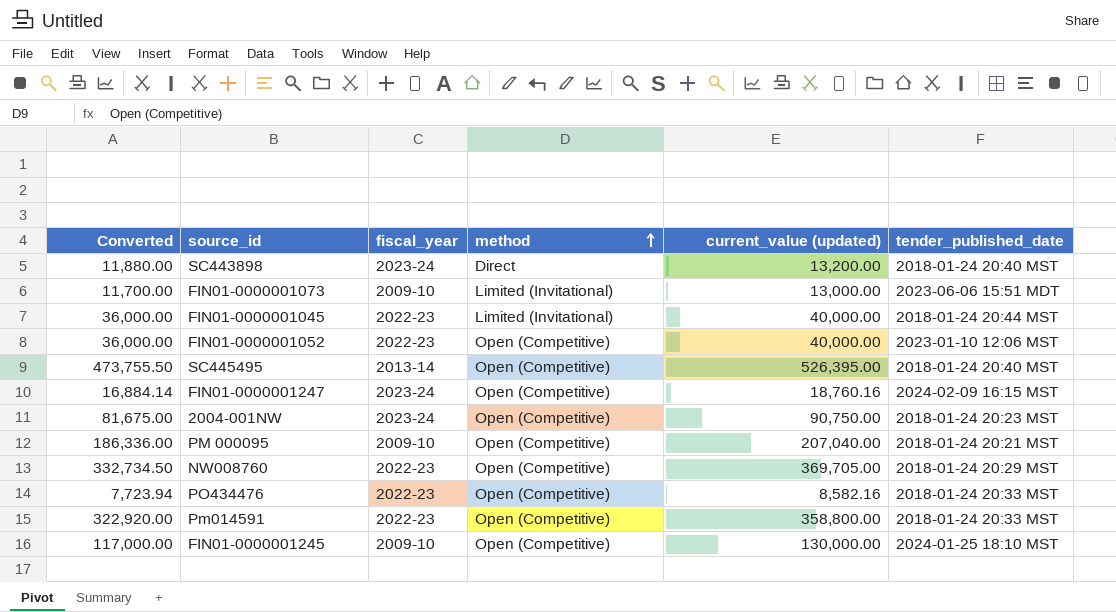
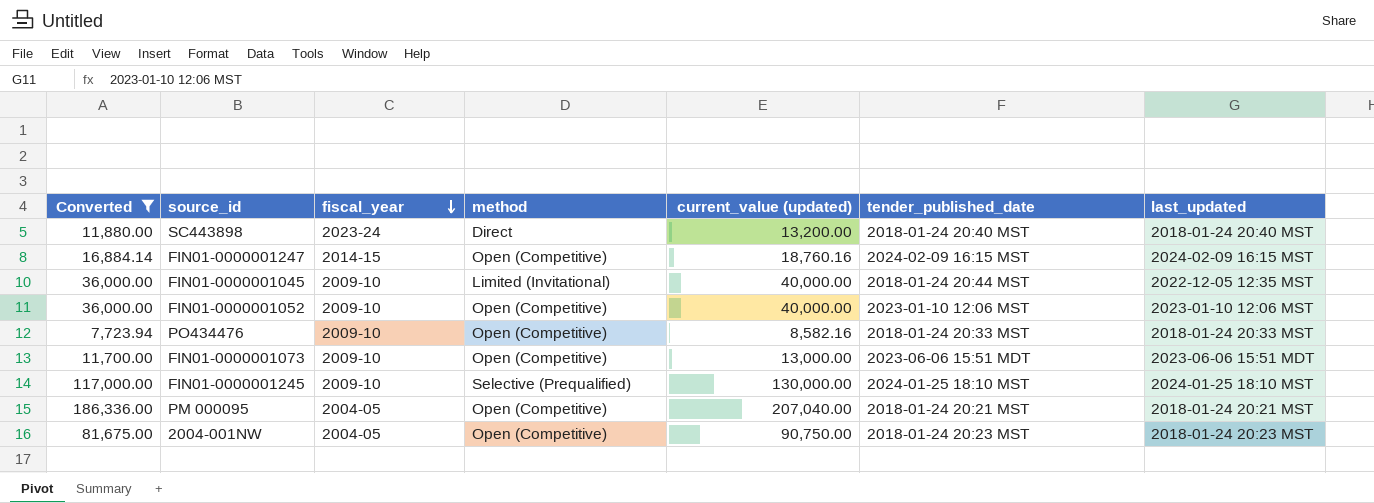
filter: none -> Converted <= 186,336.00
row order: method ascending -> fiscal_year descending
column last_updated | position: none -> 7
FIN01-0000001247 | fiscal_year: 2023-24 -> 2014-15
FIN01-0000001045 | fiscal_year: 2022-23 -> 2009-10
FIN01-0000001052 | fiscal_year: 2022-23 -> 2009-10
PO434476 | fiscal_year: 2022-23 -> 2009-10
FIN01-0000001073 | method: Limited (Invitational) -> Open (Competitive)
FIN01-0000001245 | method: Open (Competitive) -> Selective (Prequalified)
PM 000095 | fiscal_year: 2009-10 -> 2004-05
2004-001NW | fiscal_year: 2023-24 -> 2004-05

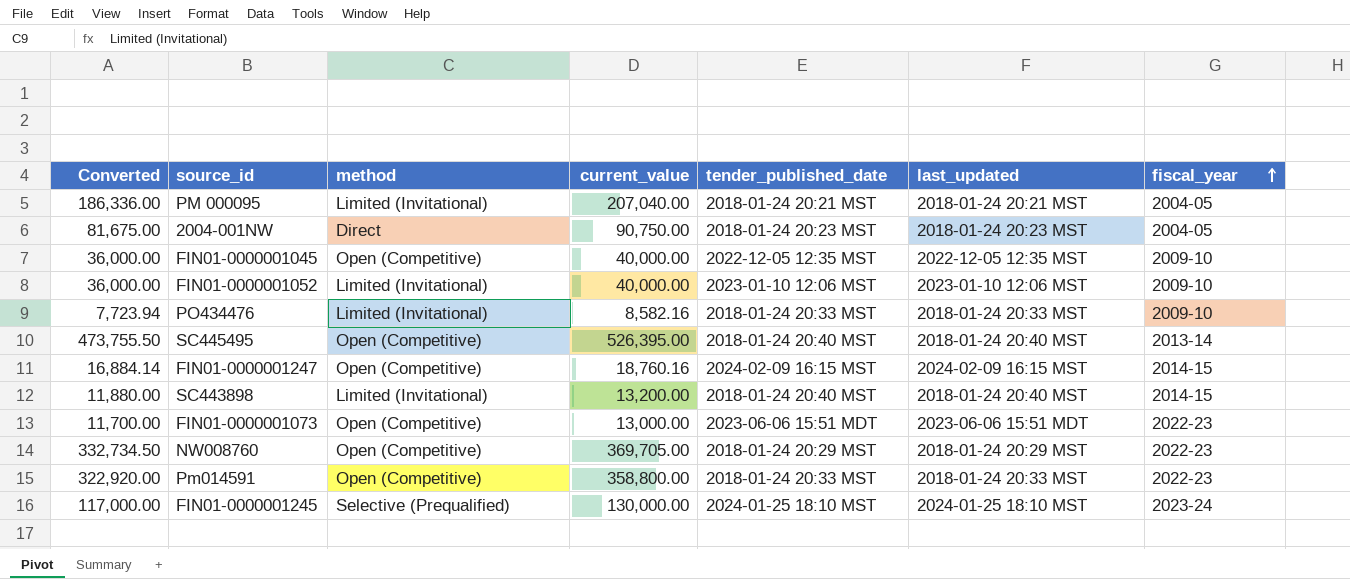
filter: Converted <= 186,336.00 -> none
row order: fiscal_year descending -> fiscal_year ascending
column name: current_value (updated) -> current_value
column fiscal_year | position: 3 -> 7
PM 000095 | method: Open (Competitive) -> Limited (Invitational)
2004-001NW | method: Open (Competitive) -> Direct
FIN01-0000001045 | method: Limited (Invitational) -> Open (Competitive)
FIN01-0000001045 | tender_published_date: 2018-01-24 20:44 MST -> 2022-12-05 12:35 MST
FIN01-0000001052 | method: Open (Competitive) -> Limited (Invitational)
PO434476 | method: Open (Competitive) -> Limited (Invitational)
SC443898 | method: Direct -> Limited (Invitational)
SC443898 | fiscal_year: 2023-24 -> 2014-15
FIN01-0000001073 | fiscal_year: 2009-10 -> 2022-23
FIN01-0000001245 | fiscal_year: 2009-10 -> 2023-24

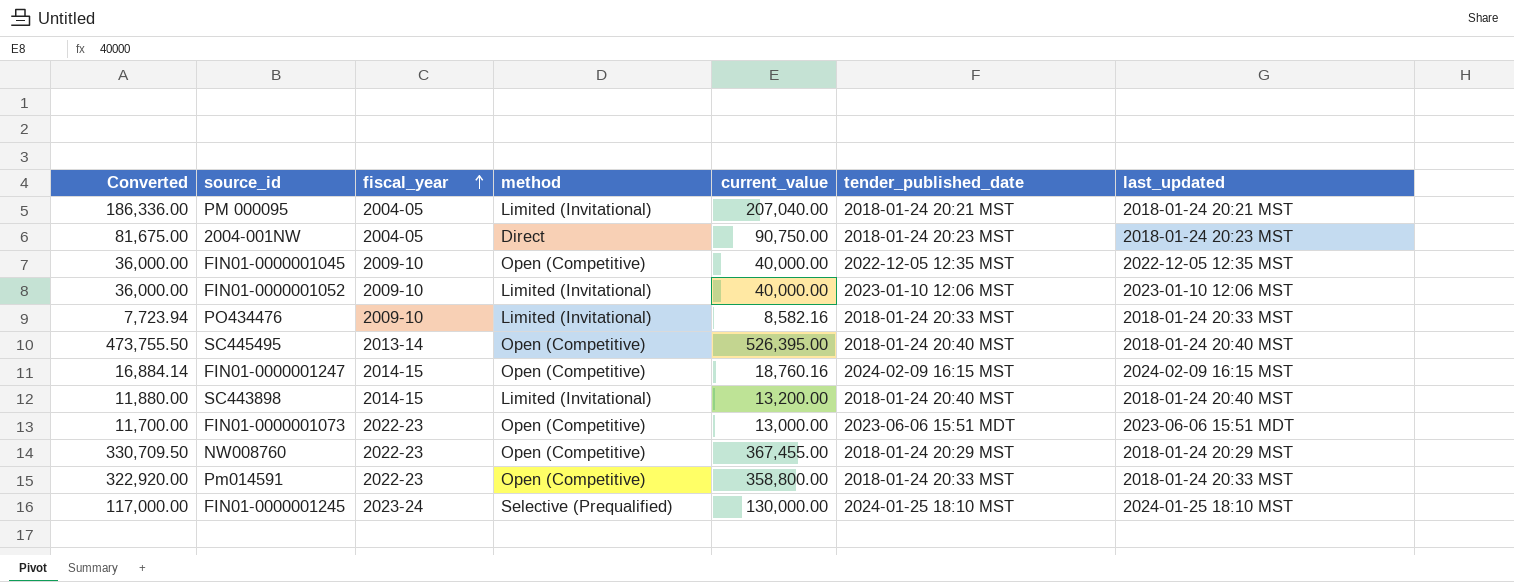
column fiscal_year | position: 7 -> 3
NW008760 | Converted: 332,734.50 -> 330,709.50
NW008760 | current_value: 369,705.00 -> 367,455.00

